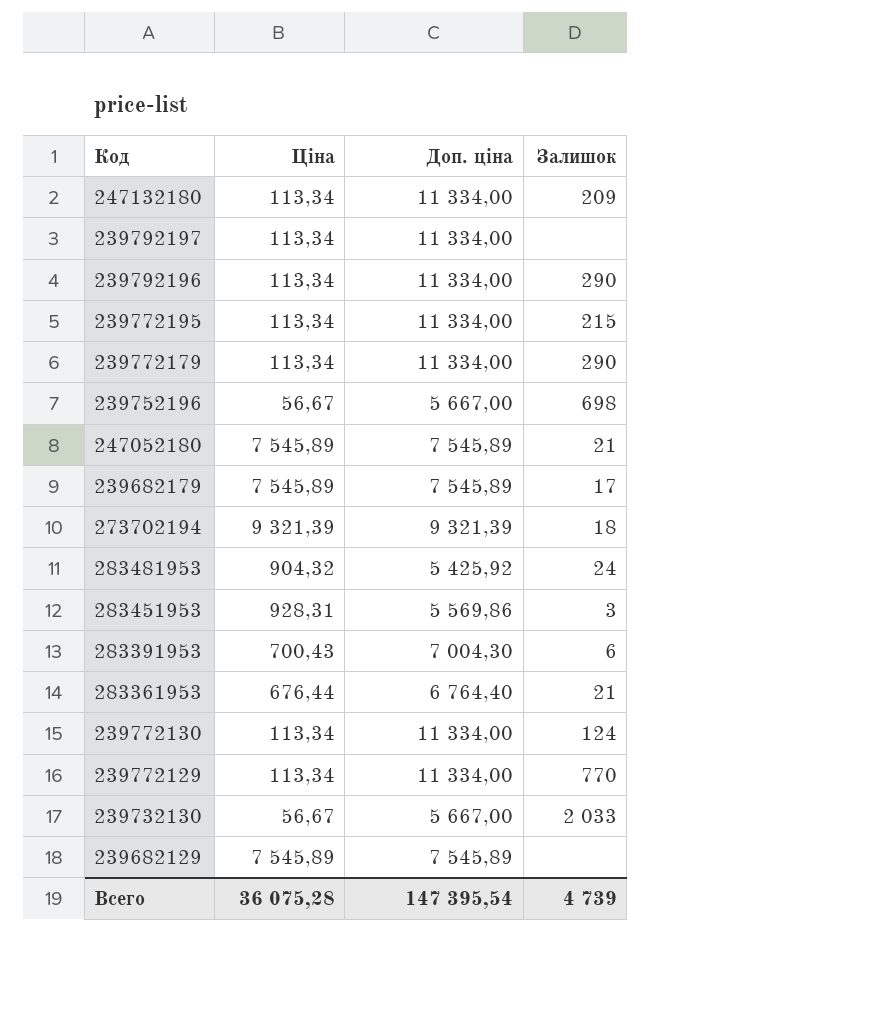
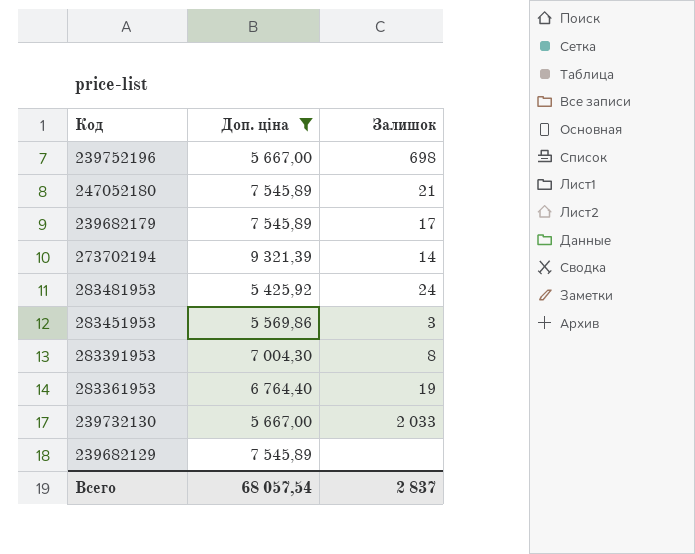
filter: none -> Доп. ціна != 11 334,00
column Ціна | position: 2 -> none
273702194 | Залишок: 18 -> 14
283391953 | Залишок: 6 -> 8
283361953 | Залишок: 21 -> 19
Всего | Доп. ціна: 147 395,54 -> 68 057,54
Всего | Залишок: 4 739 -> 2 837

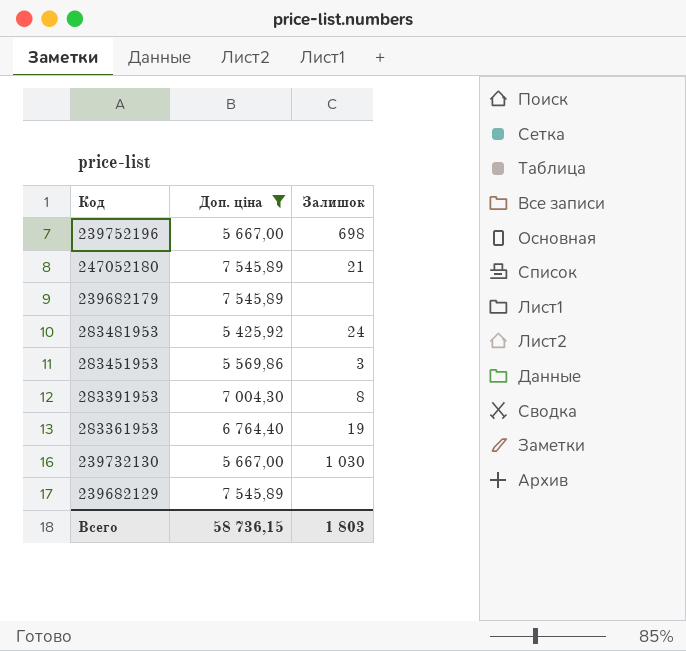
row 273702194: 9 321,39 | 14 -> none
239682179 | Залишок: 17 -> none
239732130 | Залишок: 2 033 -> 1 030
Всего | Доп. ціна: 68 057,54 -> 58 736,15
Всего | Залишок: 2 837 -> 1 803

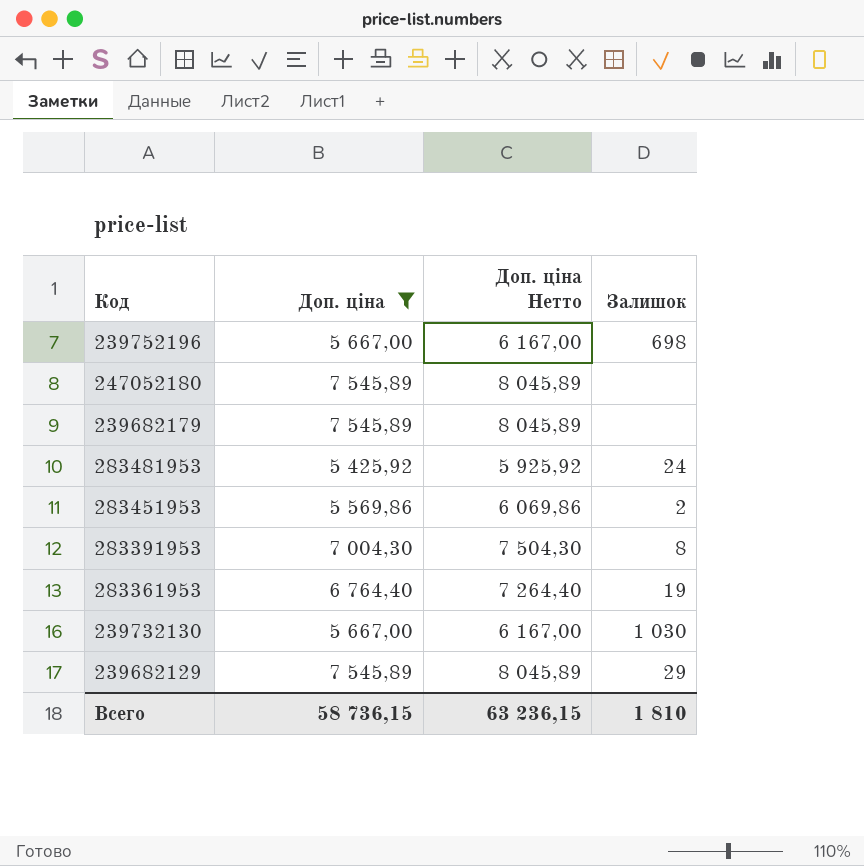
column Доп. ціна Нетто | formula: none -> [Доп. ціна] + 500
247052180 | Залишок: 21 -> none
283451953 | Залишок: 3 -> 2
239682129 | Залишок: none -> 29
Всего | Залишок: 1 803 -> 1 810

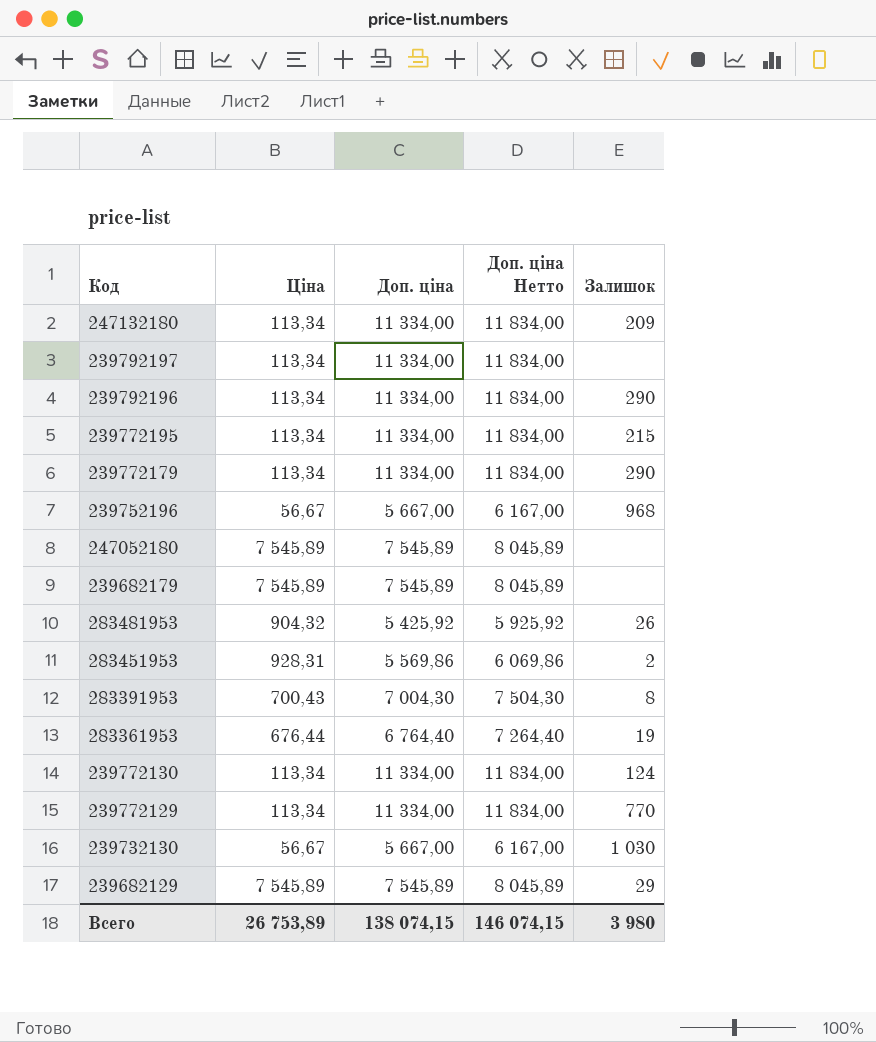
filter: Доп. ціна != 11 334,00 -> none
column Ціна | position: none -> 2
239752196 | Залишок: 698 -> 968
283481953 | Залишок: 24 -> 26
Всего | Доп. ціна: 58 736,15 -> 138 074,15
Всего | Доп. ціна Нетто: 63 236,15 -> 146 074,15
Всего | Залишок: 1 810 -> 3 980

